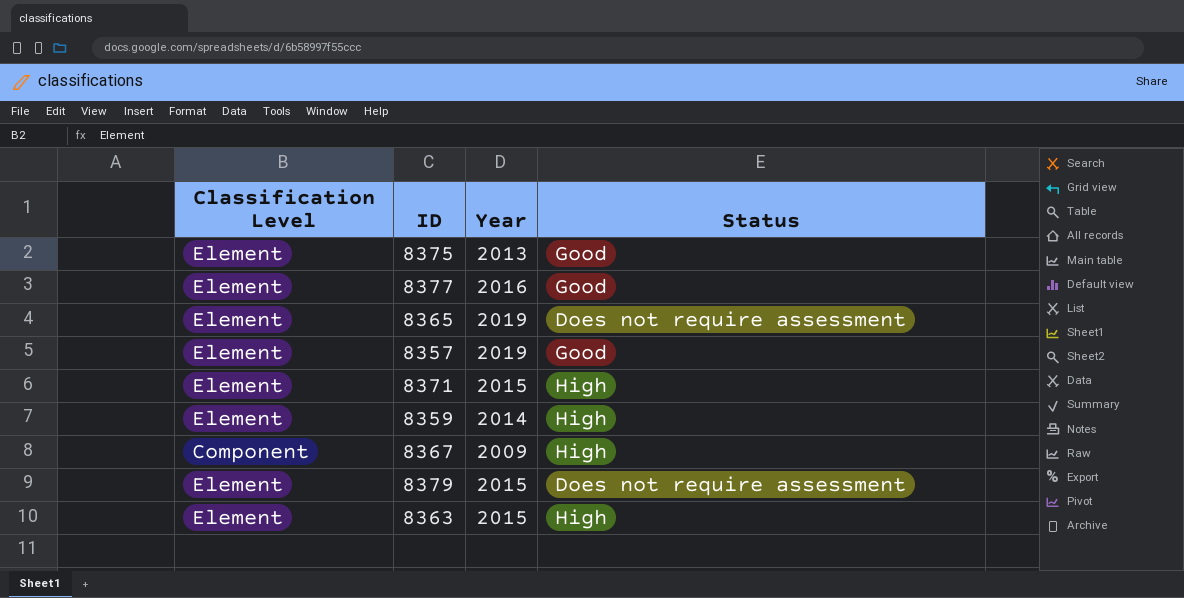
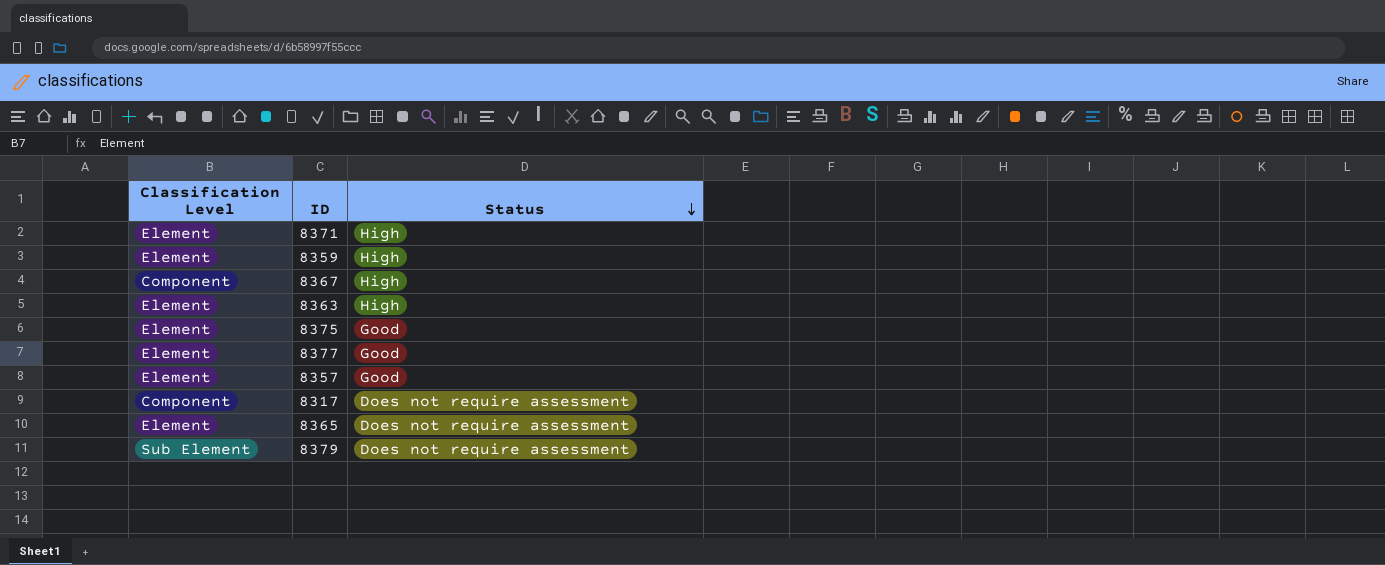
row order: none -> Status descending
column Year | position: 3 -> none
row 8317: none -> Component | Does not require assessment
8379 | Classification Level: Element -> Sub Element

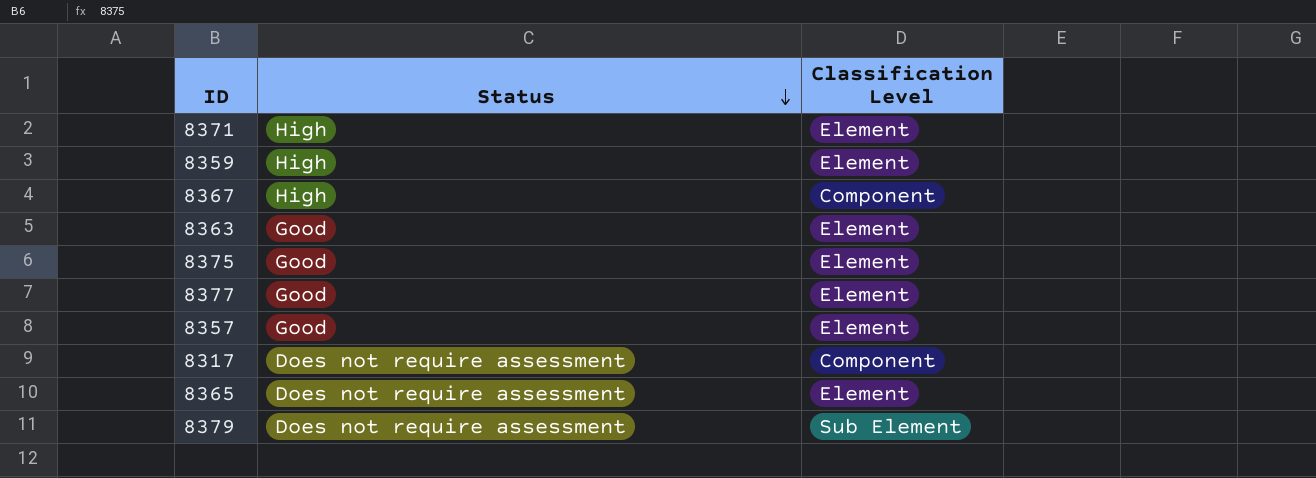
column Classification Level | position: 1 -> 3
8363 | Status: High -> Good

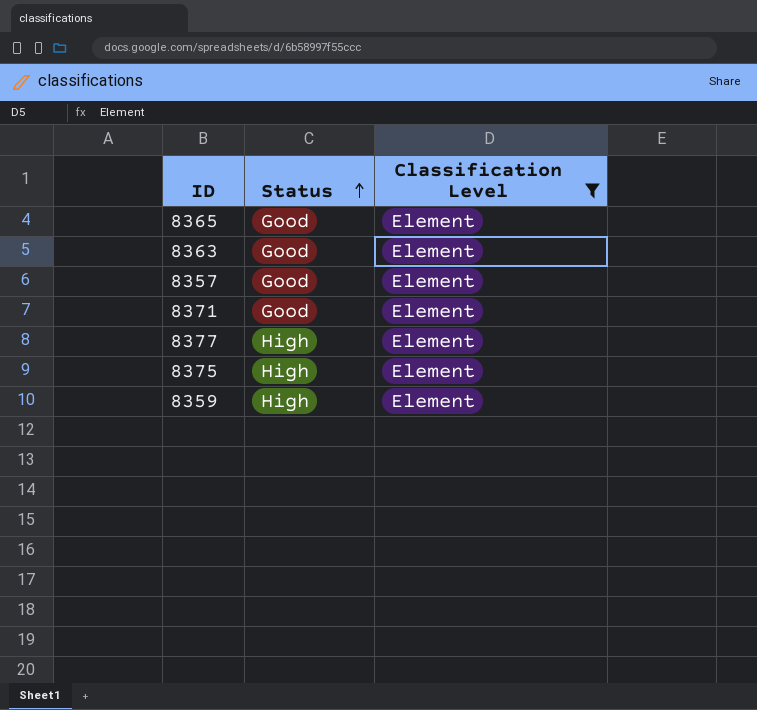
filter: none -> Classification Level = Element
row order: Status descending -> Status ascending
8365 | Status: Does not require assessment -> Good
8371 | Status: High -> Good
8377 | Status: Good -> High
8375 | Status: Good -> High

